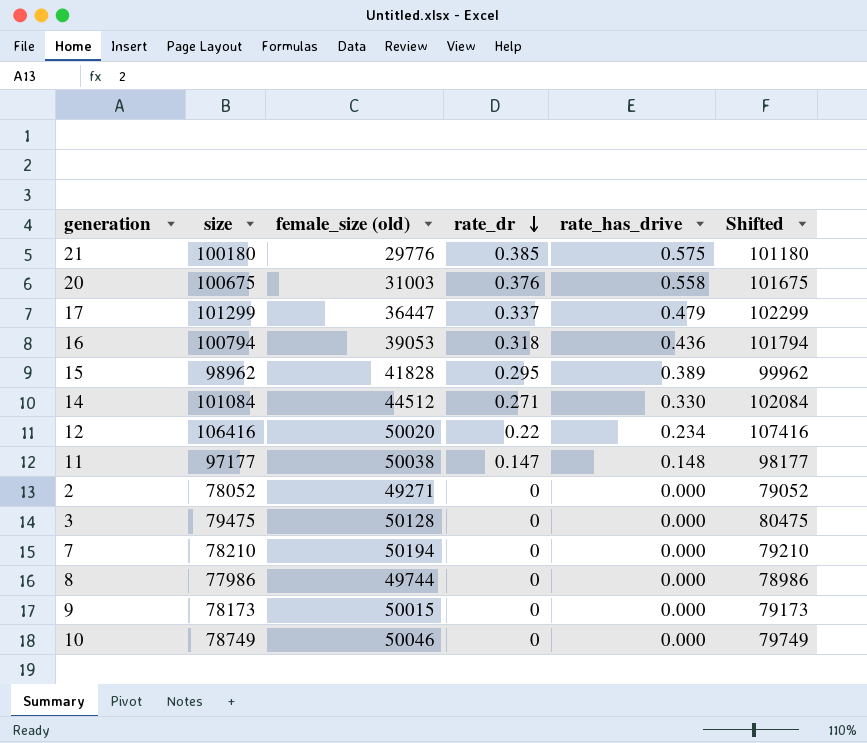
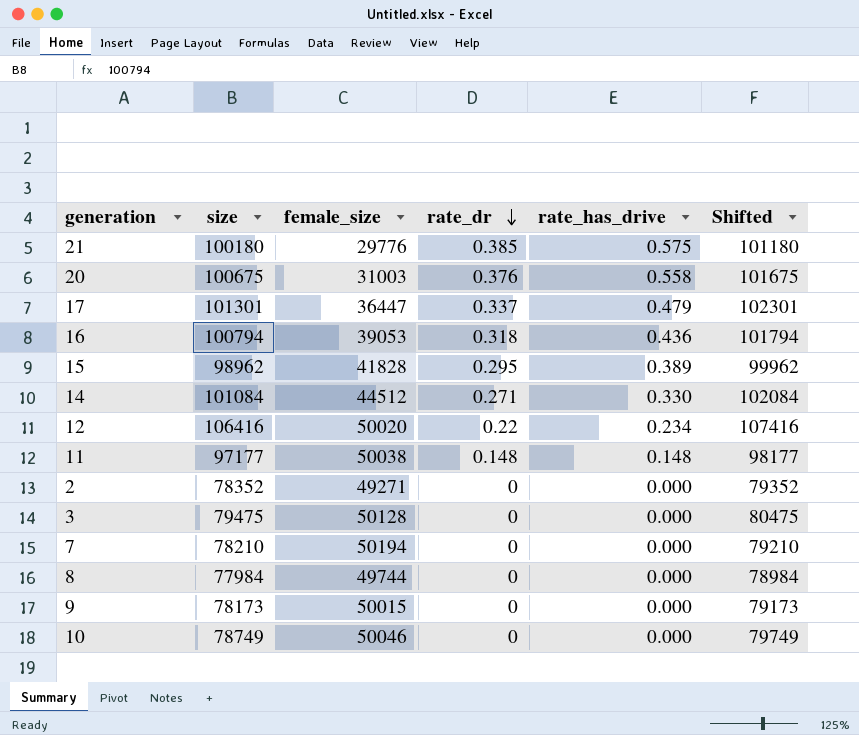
column name: female_size (old) -> female_size
17 | size: 101299 -> 101301
17 | Shifted: 102299 -> 102301
11 | rate_dr: 0.147 -> 0.148
2 | size: 78052 -> 78352
2 | Shifted: 79052 -> 79352
8 | size: 77986 -> 77984
8 | Shifted: 78986 -> 78984

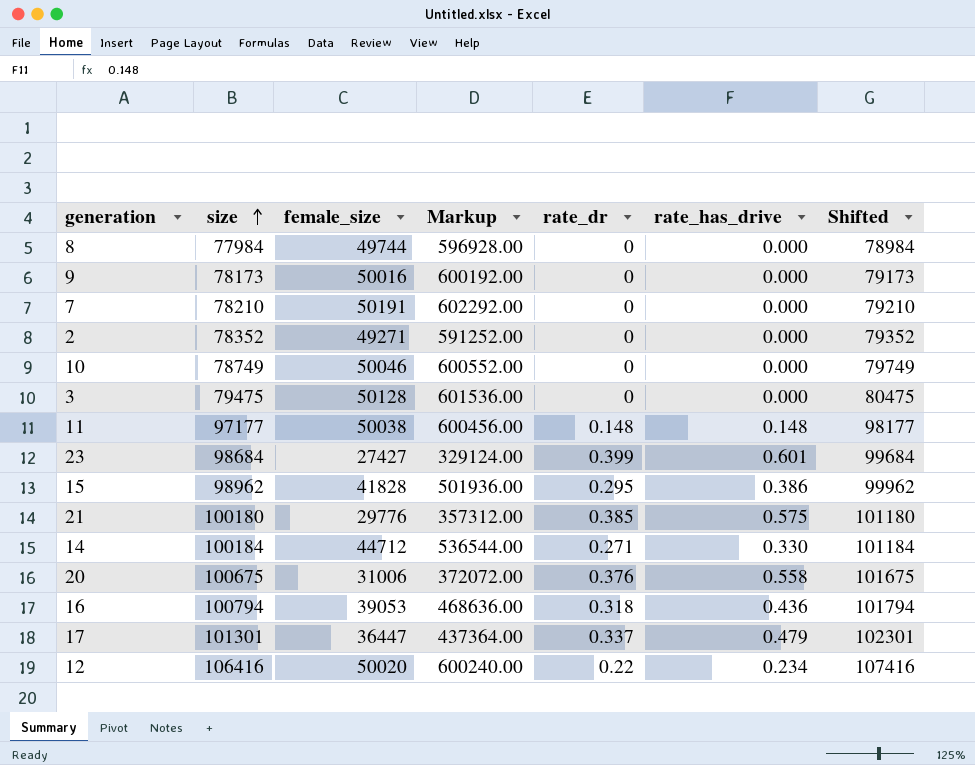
row order: rate_dr descending -> size ascending
column Markup | formula: none -> [female_size] * 12
9 | female_size: 50015 -> 50016
7 | female_size: 50194 -> 50191
row 23: none -> 98684 | 27427 | 329124.00 | 0.399 | 0.601 | 99684
15 | rate_has_drive: 0.389 -> 0.386
14 | size: 101084 -> 100184
14 | female_size: 44512 -> 44712
14 | Shifted: 102084 -> 101184
20 | female_size: 31003 -> 31006

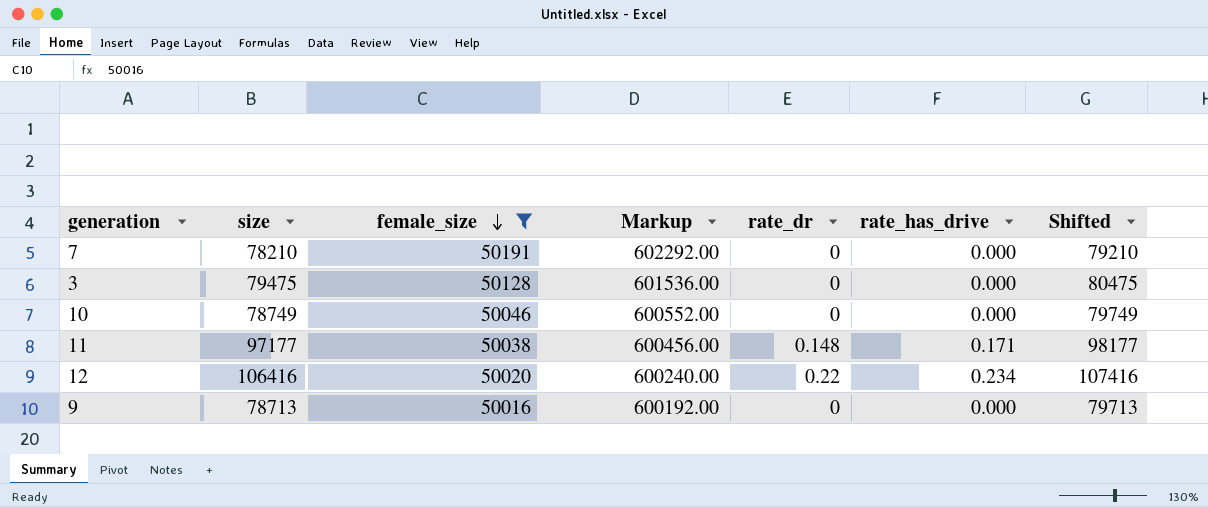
filter: none -> female_size >= 50016
row order: size ascending -> female_size descending
11 | rate_has_drive: 0.148 -> 0.171
9 | size: 78173 -> 78713
9 | Shifted: 79173 -> 79713

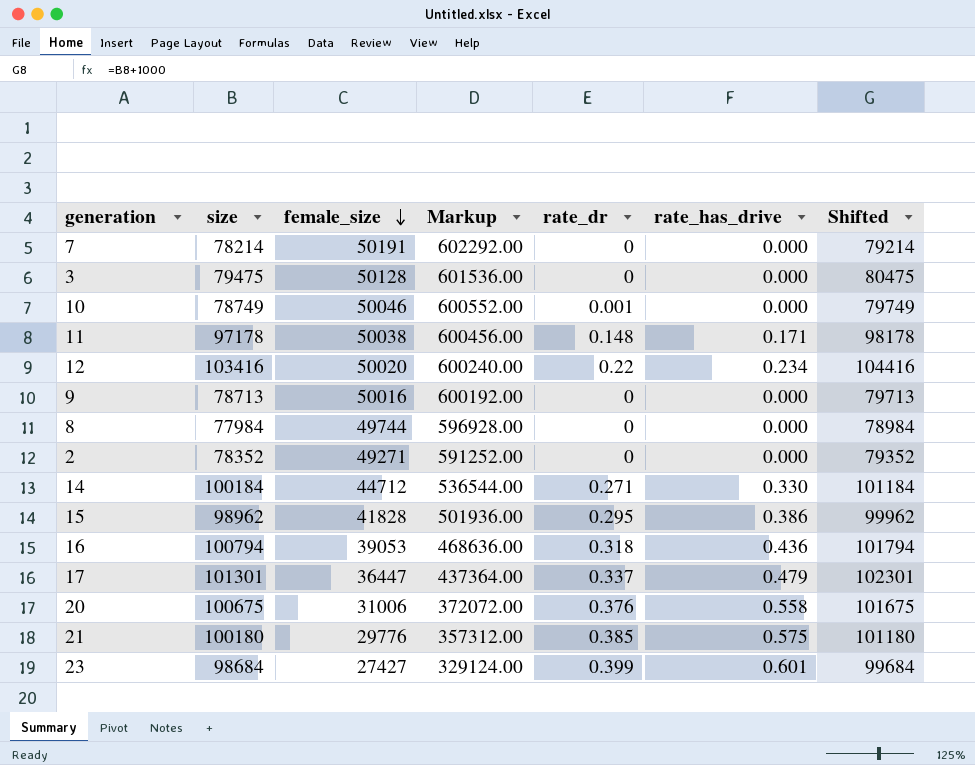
filter: female_size >= 50016 -> none
7 | size: 78210 -> 78214
7 | Shifted: 79210 -> 79214
10 | rate_dr: 0 -> 0.001
11 | size: 97177 -> 97178
11 | Shifted: 98177 -> 98178
12 | size: 106416 -> 103416
12 | Shifted: 107416 -> 104416

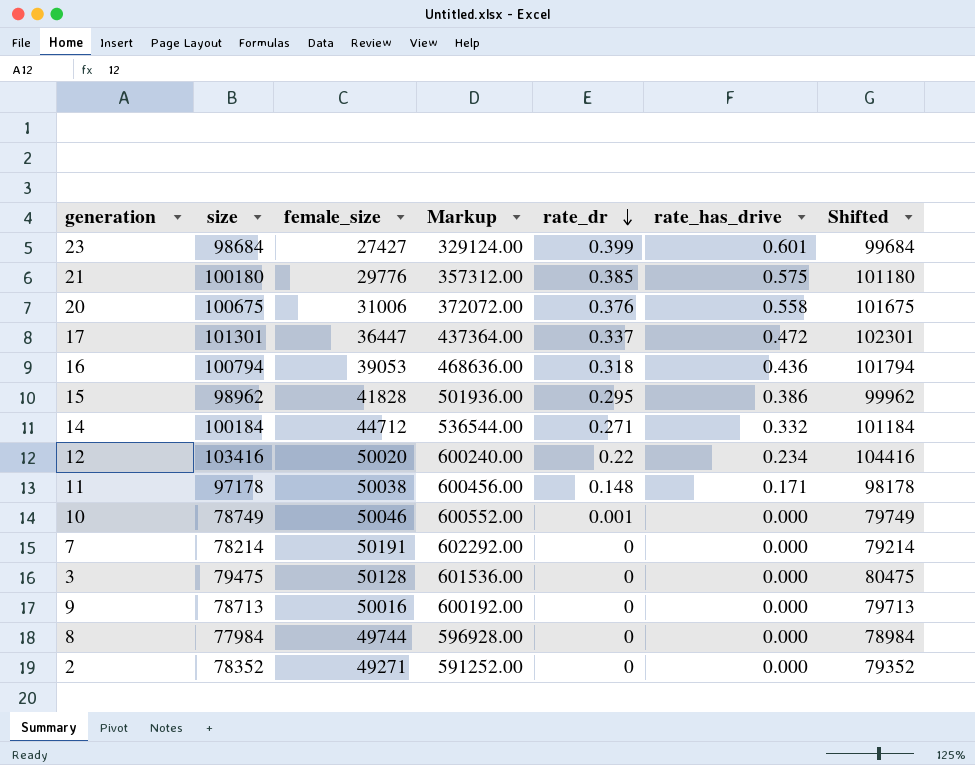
row order: female_size descending -> rate_dr descending
17 | rate_has_drive: 0.479 -> 0.472
14 | rate_has_drive: 0.330 -> 0.332

